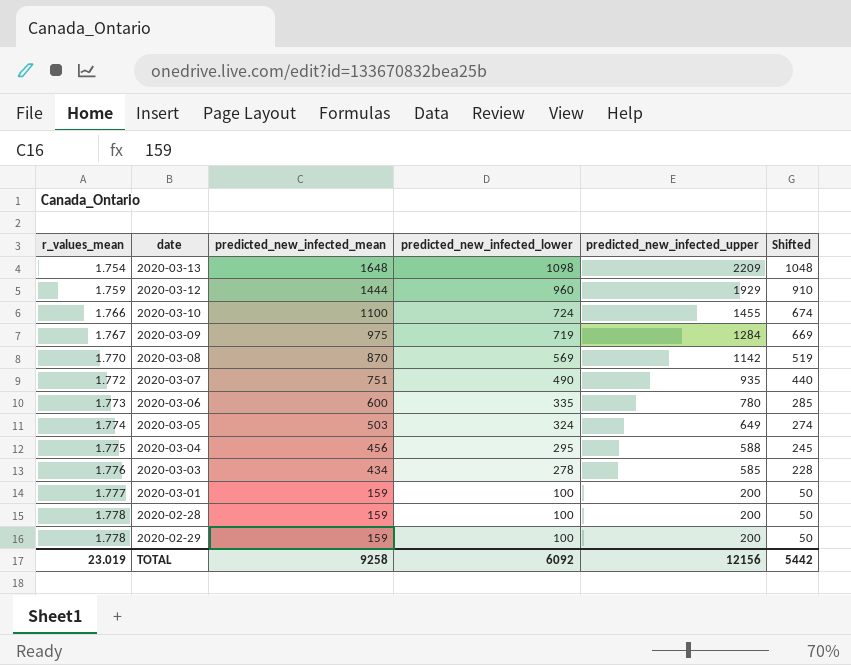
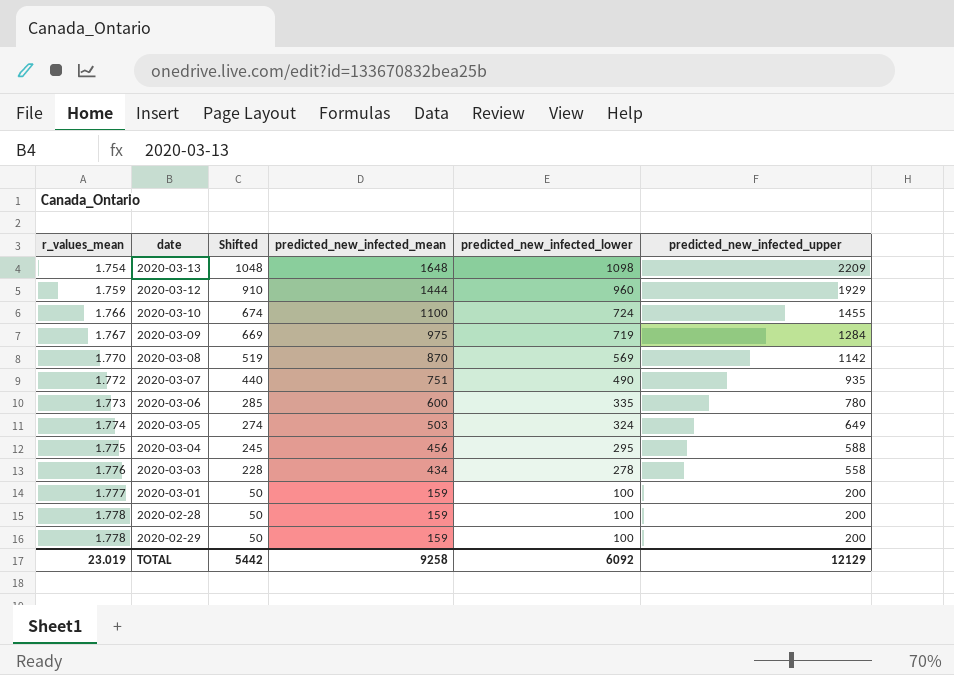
column Shifted | position: 6 -> 3
2020-03-03 | predicted_new_infected_upper: 585 -> 558
TOTAL | predicted_new_infected_upper: 12156 -> 12129

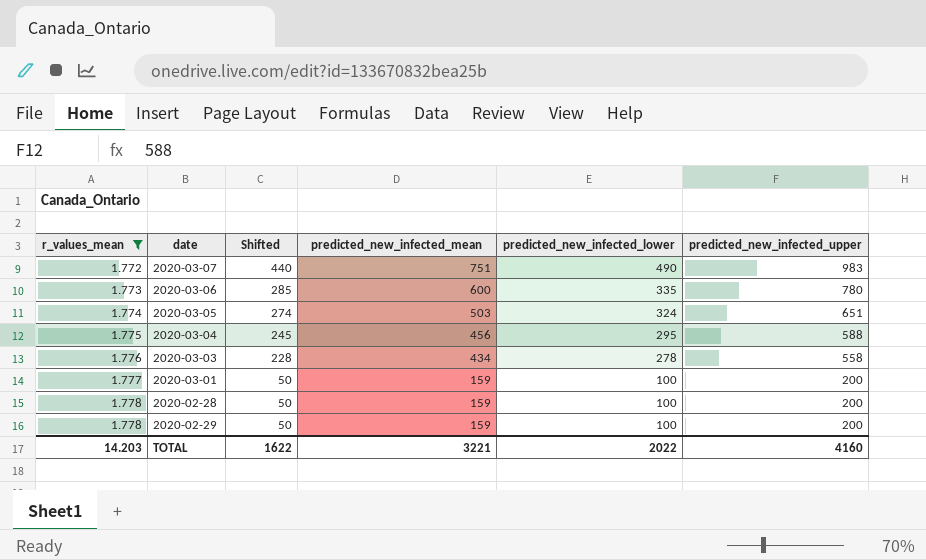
filter: none -> r_values_mean >= 1.772
2020-03-07 | predicted_new_infected_upper: 935 -> 983
2020-03-05 | predicted_new_infected_upper: 649 -> 651
TOTAL | r_values_mean: 23.019 -> 14.203
TOTAL | Shifted: 5442 -> 1622
TOTAL | predicted_new_infected_mean: 9258 -> 3221
TOTAL | predicted_new_infected_lower: 6092 -> 2022
TOTAL | predicted_new_infected_upper: 12129 -> 4160

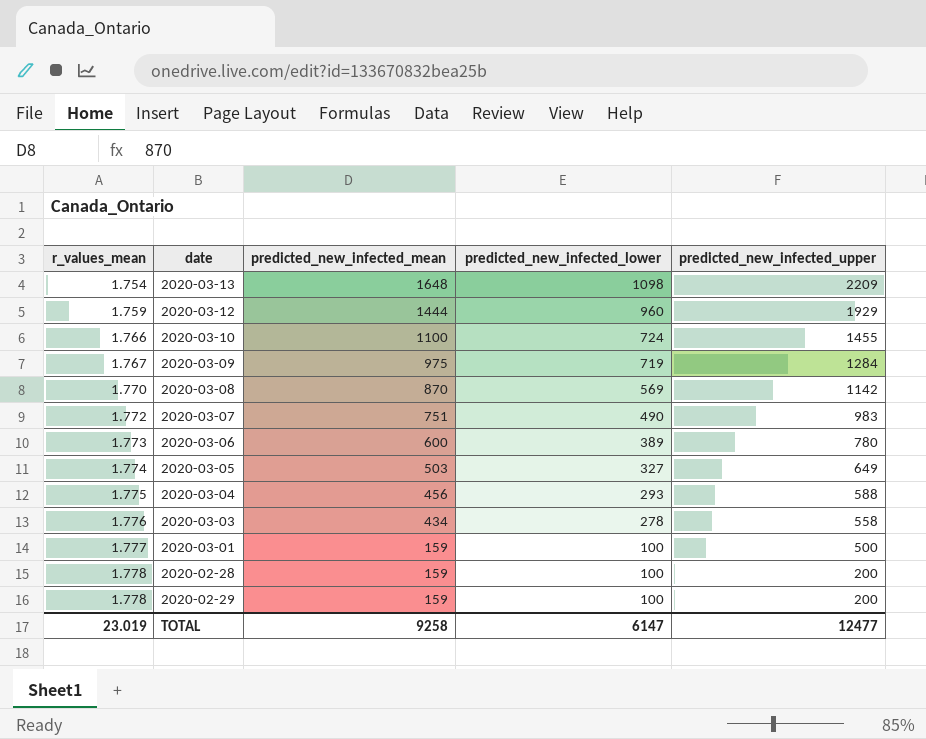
filter: r_values_mean >= 1.772 -> none
column Shifted | formula: [predicted_new_infected_lower] - 50 -> none
2020-03-06 | predicted_new_infected_lower: 335 -> 389
2020-03-05 | predicted_new_infected_lower: 324 -> 327
2020-03-05 | predicted_new_infected_upper: 651 -> 649
2020-03-04 | predicted_new_infected_lower: 295 -> 293
2020-03-01 | predicted_new_infected_upper: 200 -> 500
TOTAL | r_values_mean: 14.203 -> 23.019
TOTAL | predicted_new_infected_mean: 3221 -> 9258
TOTAL | predicted_new_infected_lower: 2022 -> 6147
TOTAL | predicted_new_infected_upper: 4160 -> 12477

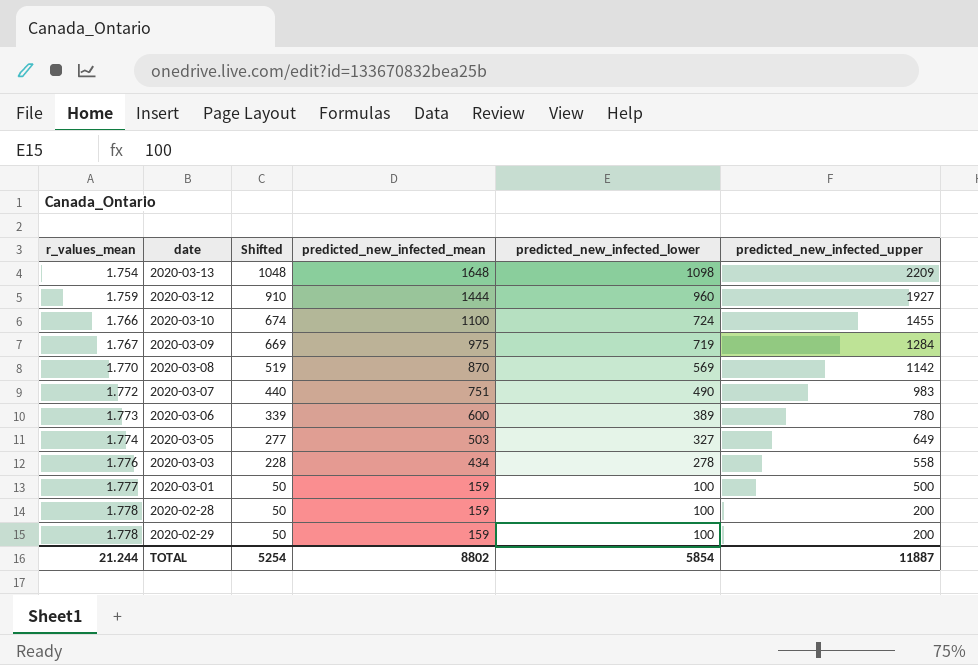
column Shifted | formula: none -> [predicted_new_infected_lower] - 50
row 2020-03-04: 1.775 | 456 | 293 | 588 -> none
2020-03-12 | predicted_new_infected_upper: 1929 -> 1927
TOTAL | r_values_mean: 23.019 -> 21.244
TOTAL | predicted_new_infected_mean: 9258 -> 8802
TOTAL | predicted_new_infected_lower: 6147 -> 5854
TOTAL | predicted_new_infected_upper: 12477 -> 11887

